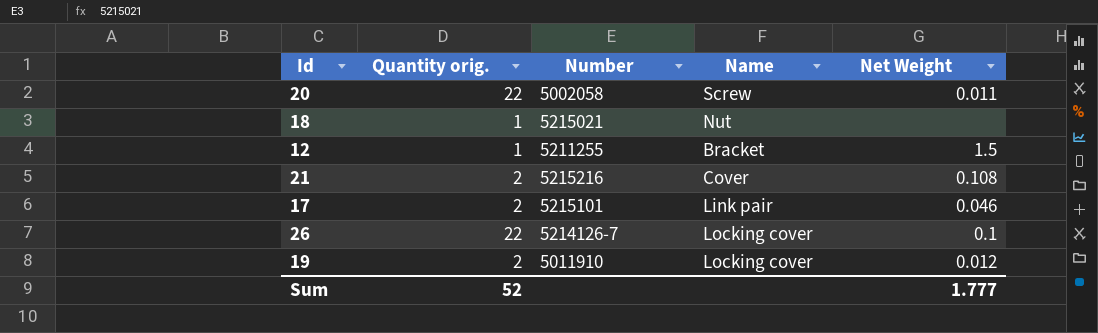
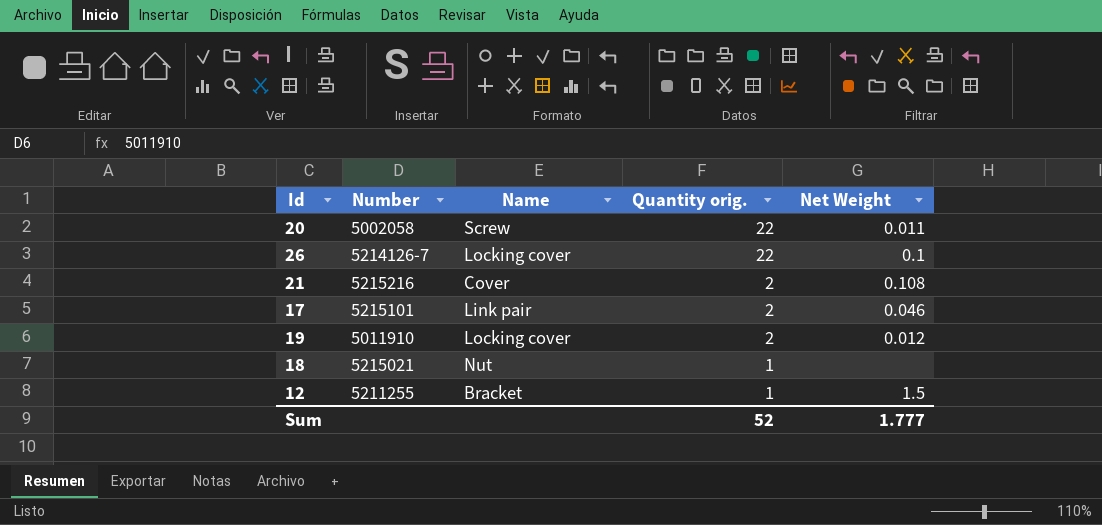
row order: none -> Quantity orig. descending
column Quantity orig. | position: 2 -> 4

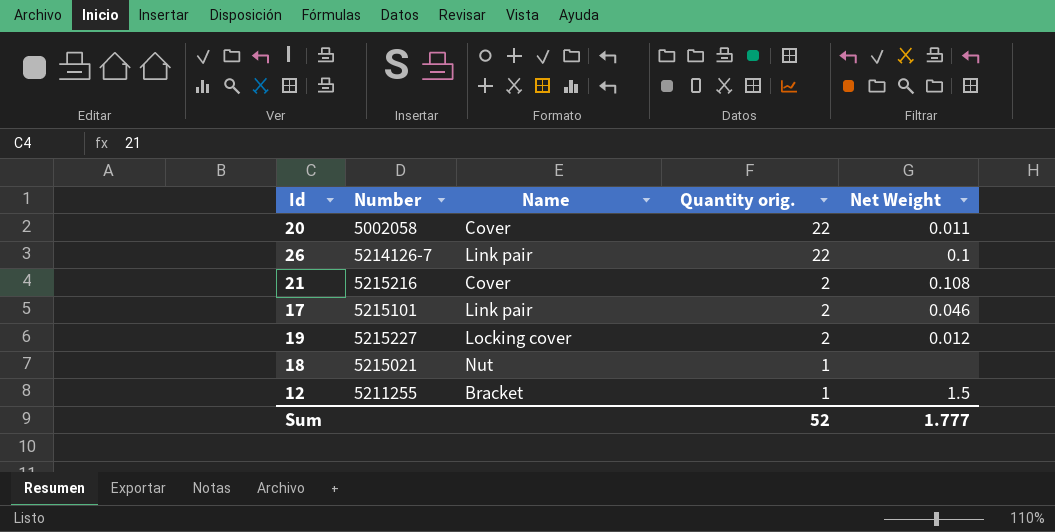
20 | Name: Screw -> Cover
26 | Name: Locking cover -> Link pair
19 | Number: 5011910 -> 5215227

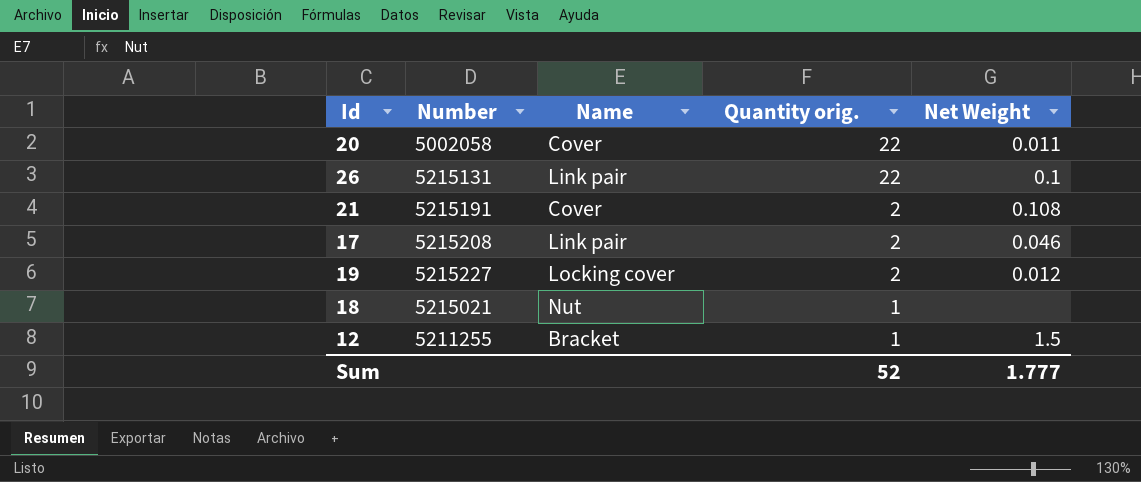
26 | Number: 5214126-7 -> 5215131
21 | Number: 5215216 -> 5215191
17 | Number: 5215101 -> 5215208

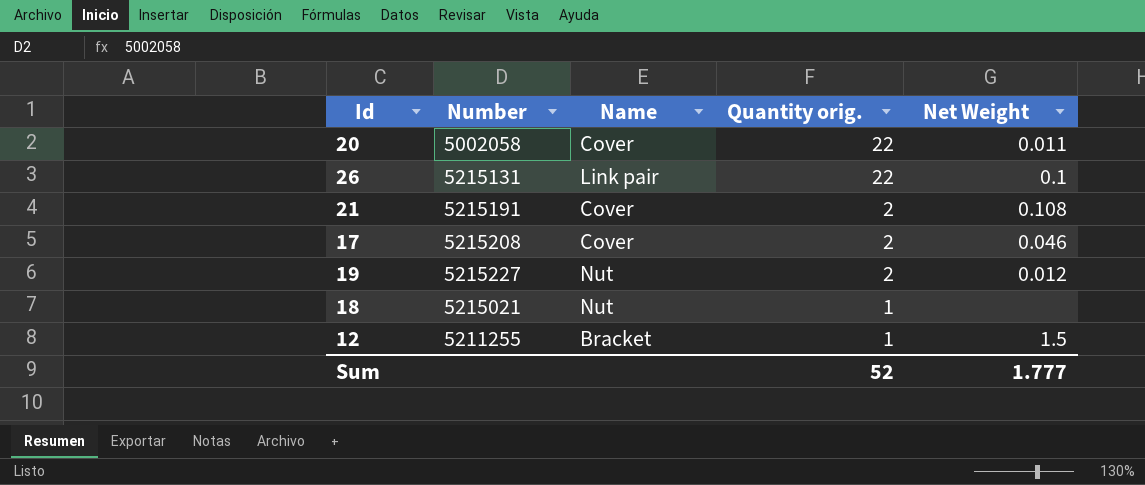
17 | Name: Link pair -> Cover
19 | Name: Locking cover -> Nut

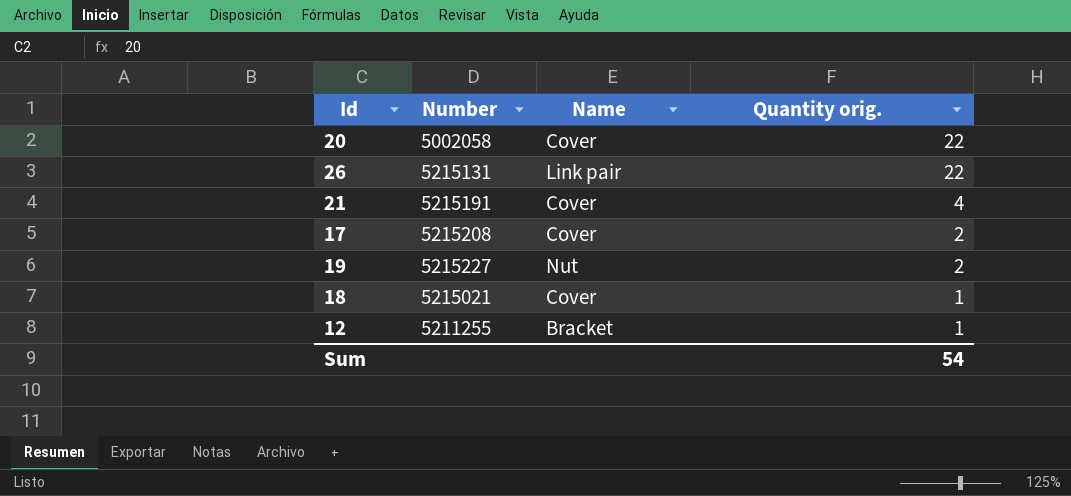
column Net Weight | position: 5 -> none
21 | Quantity orig.: 2 -> 4
18 | Name: Nut -> Cover
Sum | Quantity orig.: 52 -> 54

